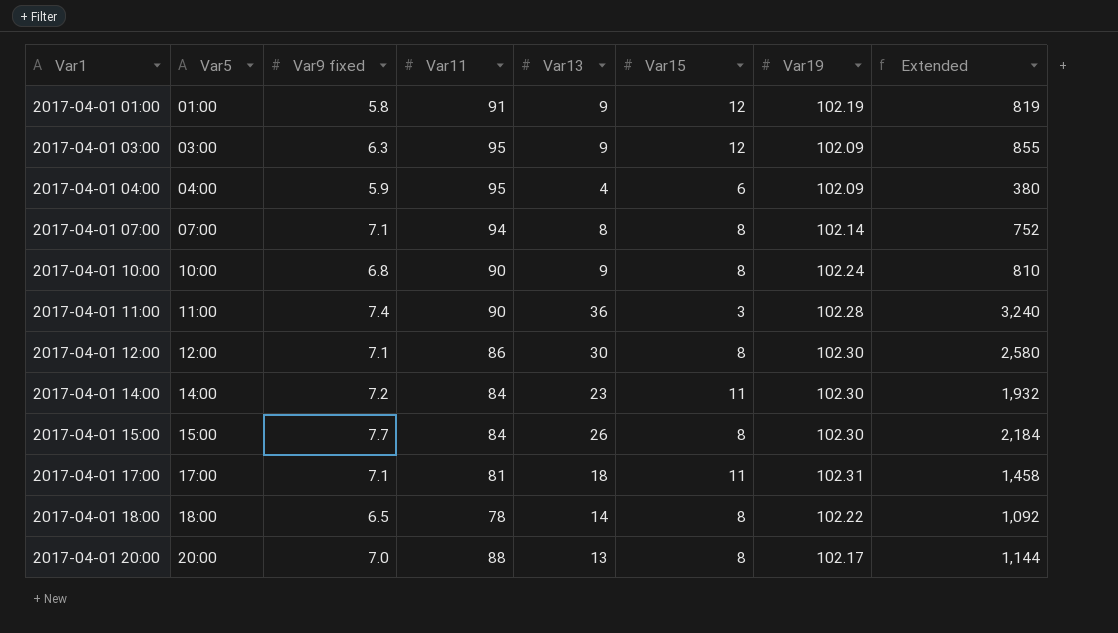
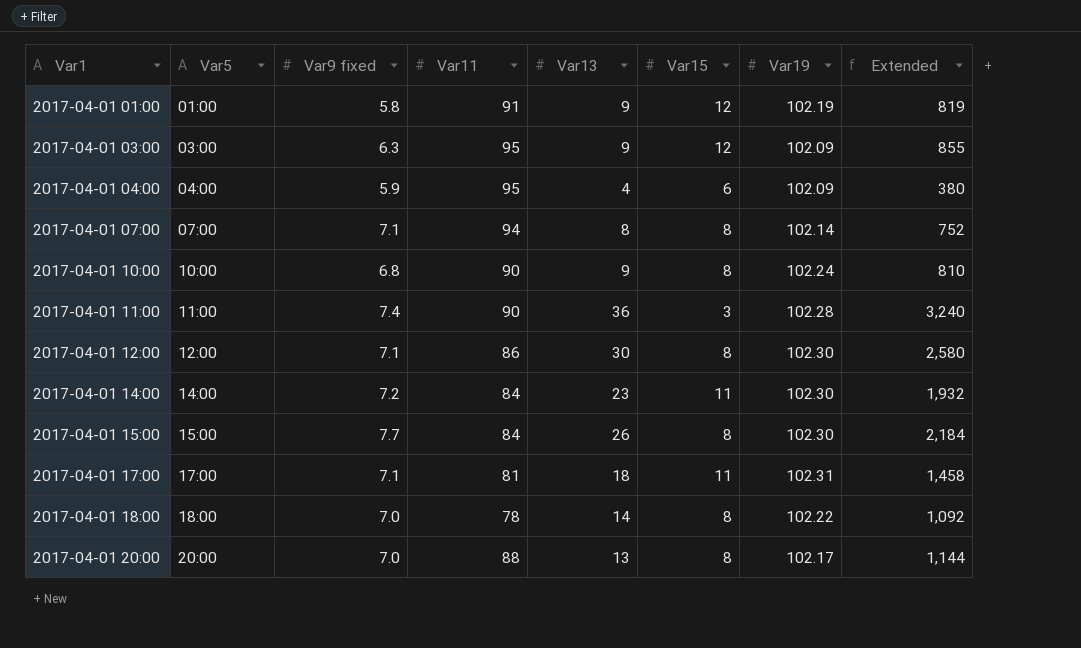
2017-04-01 18:00 | Var9 fixed: 6.5 -> 7.0

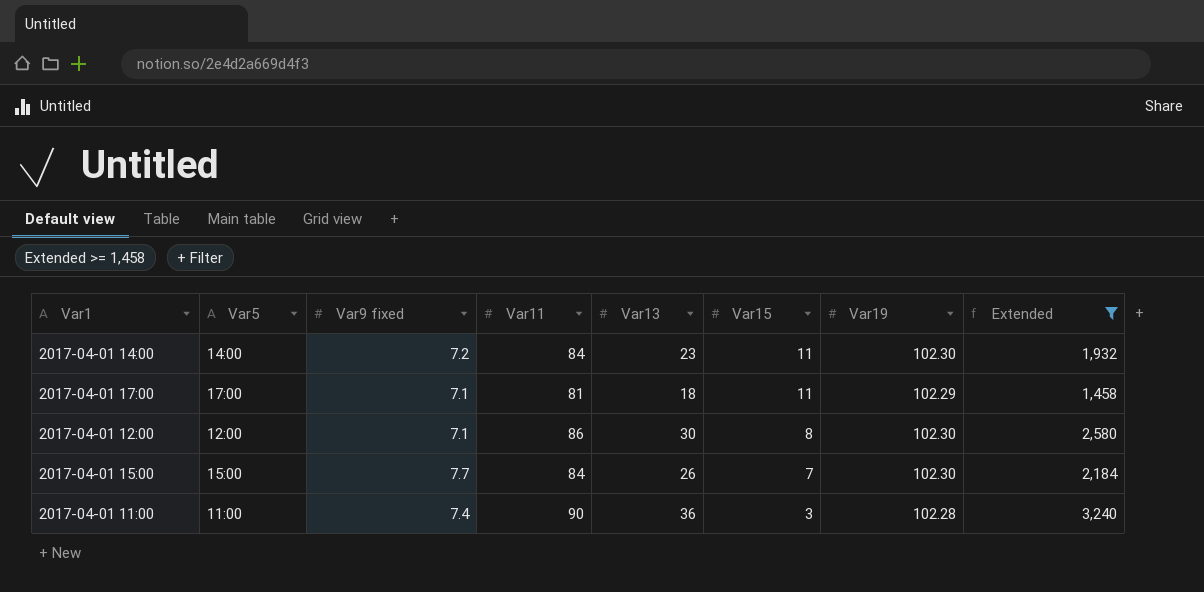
filter: none -> Extended >= 1,458
row order: Var1 ascending -> Var15 descending
2017-04-01 17:00 | Var19: 102.31 -> 102.29
2017-04-01 15:00 | Var15: 8 -> 7

